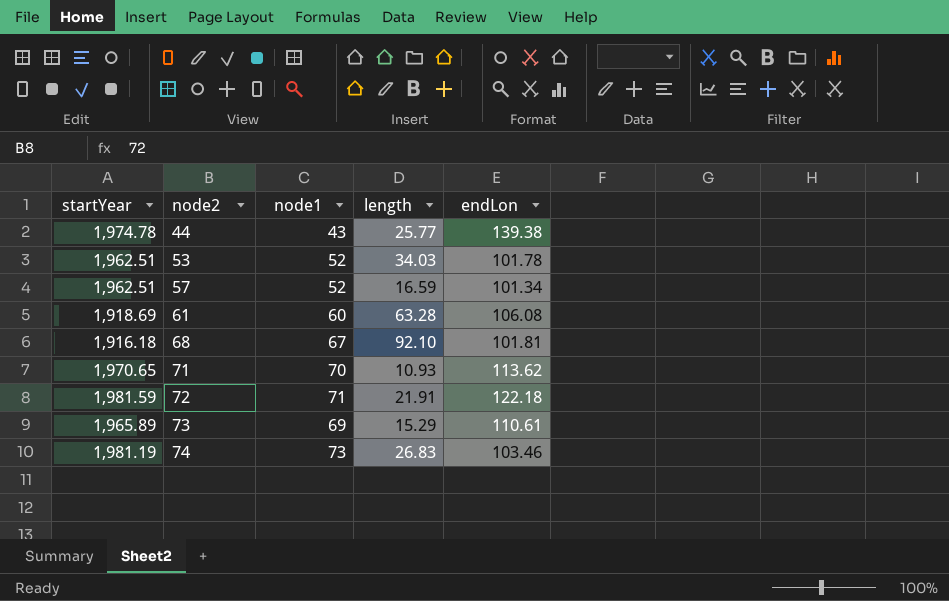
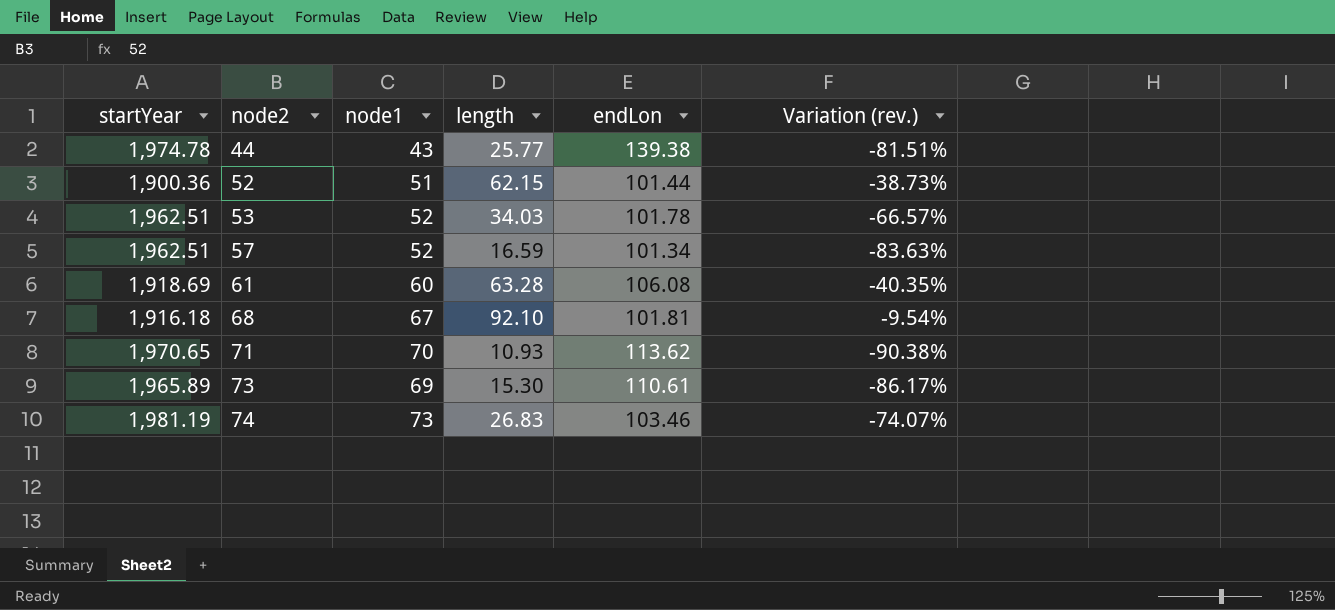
column Variation (rev.) | formula: none -> ([length] - [endLon]) / [endLon]
row 72: 1,981.59 | 71 | 21.91 | 122.18 -> none
row 52: none -> 1,900.36 | 51 | 62.15 | 101.44 | -38.73%
73 | length: 15.29 -> 15.30

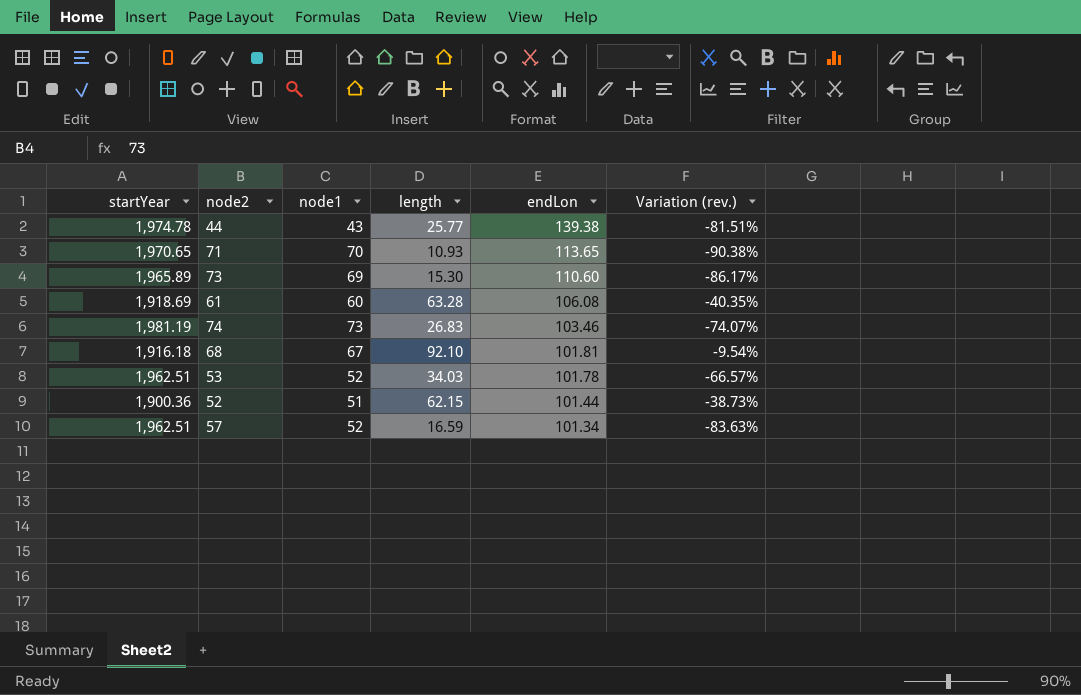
row order: node2 ascending -> endLon descending
71 | endLon: 113.62 -> 113.65
73 | endLon: 110.61 -> 110.60

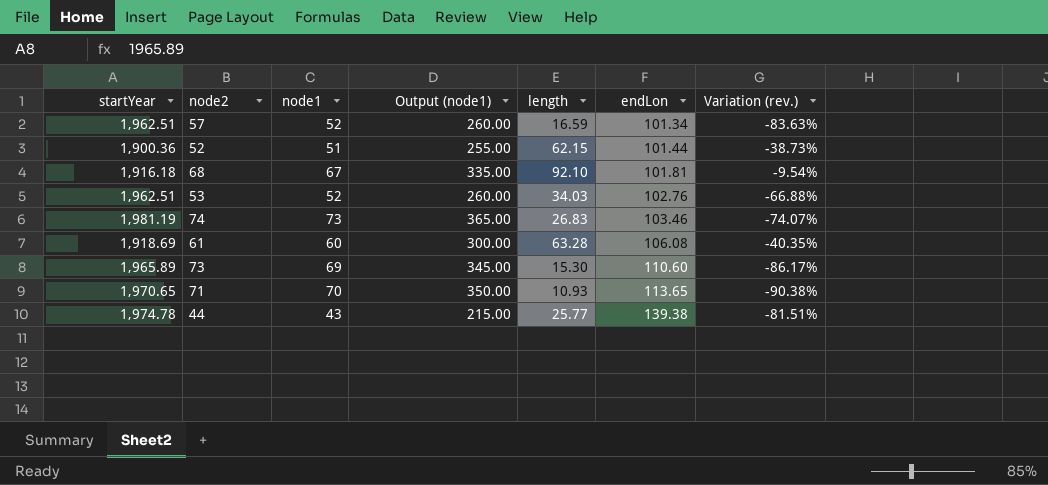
row order: endLon descending -> endLon ascending
column Output (node1) | formula: none -> [node1] * 5
53 | endLon: 101.78 -> 102.76
53 | Variation (rev.): -66.57% -> -66.88%

